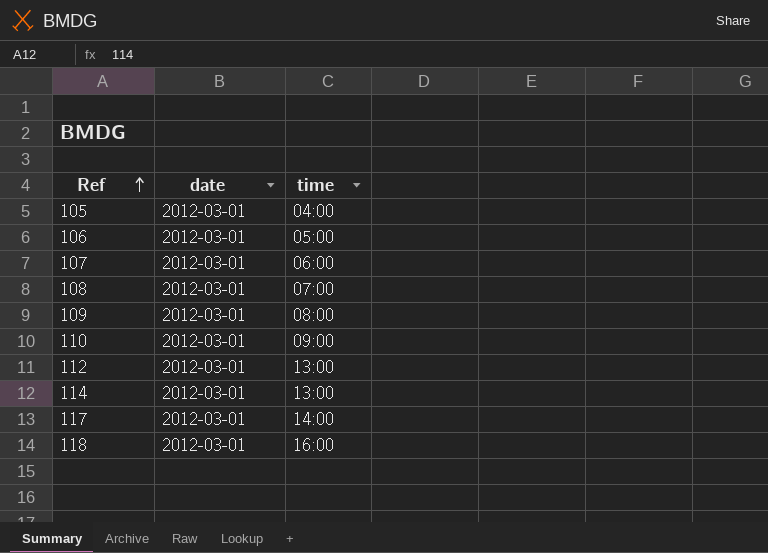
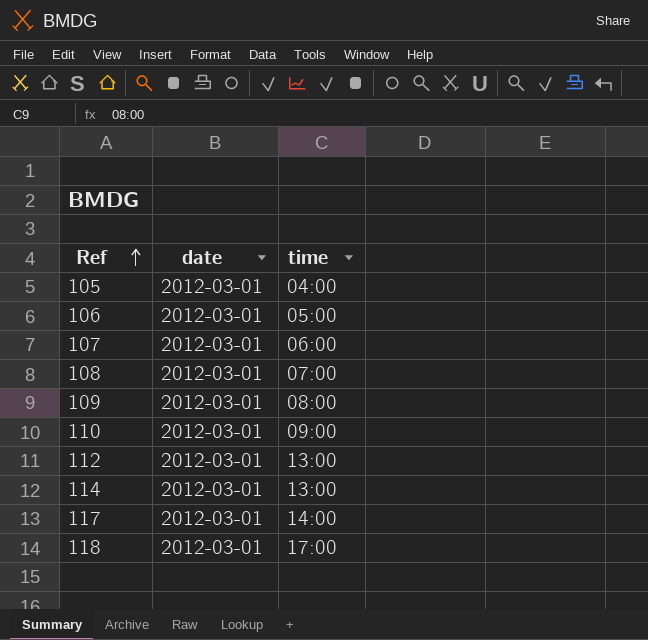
118 | time: 16:00 -> 17:00

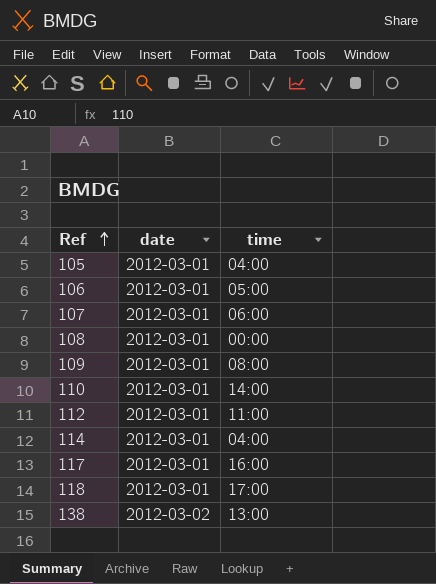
108 | time: 07:00 -> 00:00
110 | time: 09:00 -> 14:00
112 | time: 13:00 -> 11:00
114 | time: 13:00 -> 04:00
117 | time: 14:00 -> 16:00
row 138: none -> 2012-03-02 | 13:00

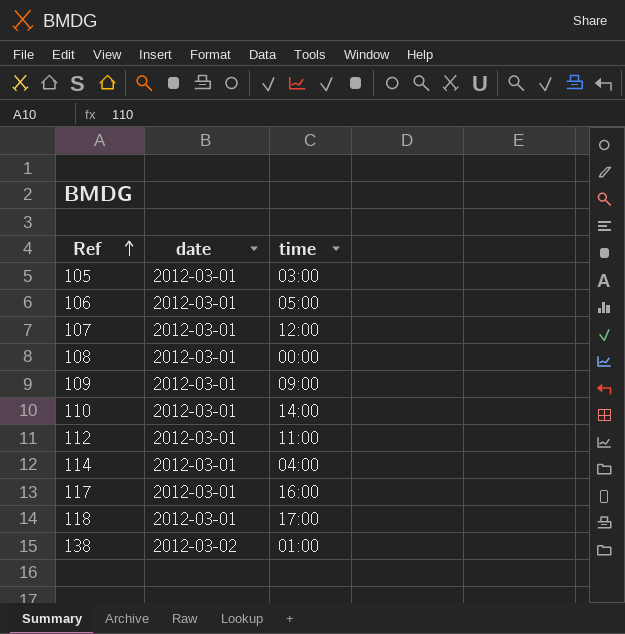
105 | time: 04:00 -> 03:00
107 | time: 06:00 -> 12:00
109 | time: 08:00 -> 09:00
138 | time: 13:00 -> 01:00

